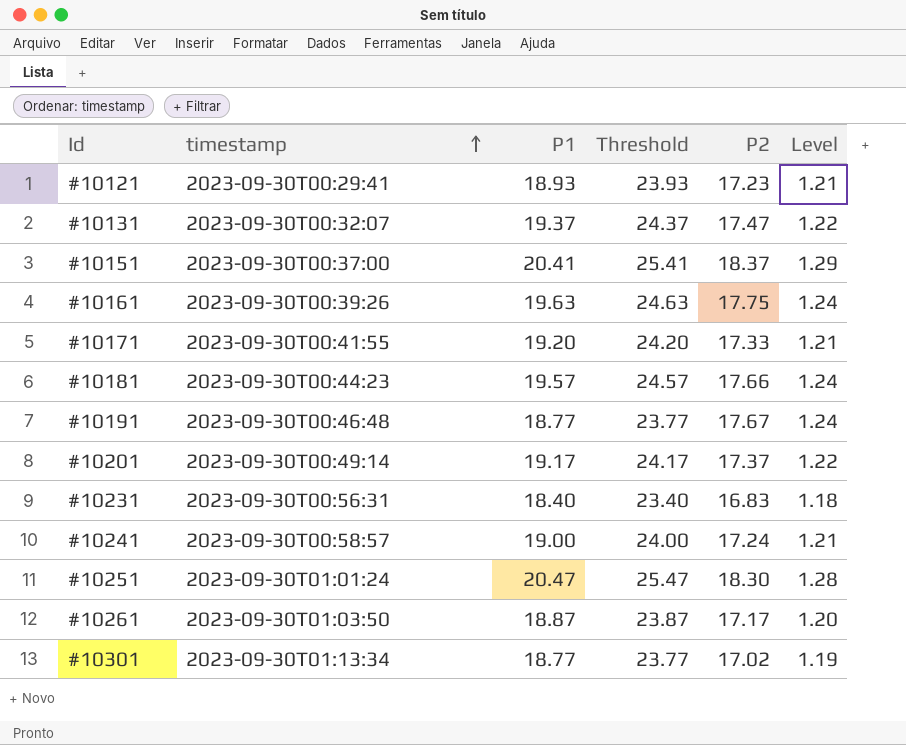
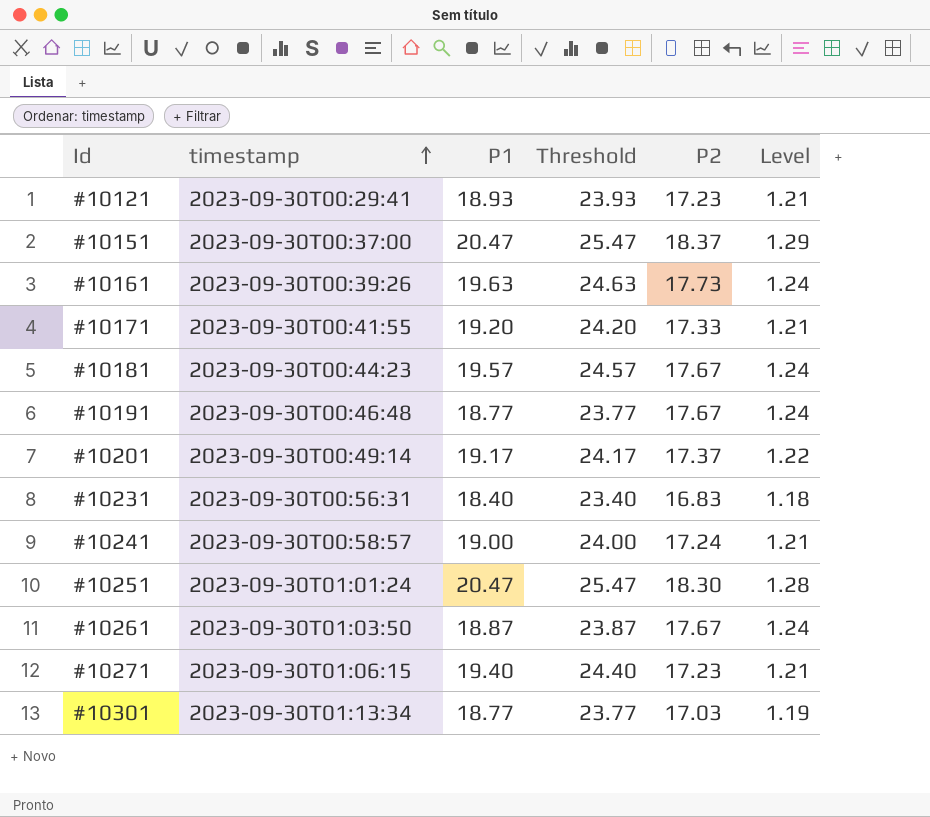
row #10131: 2023-09-30T00:32:07 | 19.37 | 24.37 | 17.47 | 1.22 -> none
#10151 | P1: 20.41 -> 20.47
#10151 | Threshold: 25.41 -> 25.47
#10161 | P2: 17.75 -> 17.73
#10181 | P2: 17.66 -> 17.67
#10261 | P2: 17.17 -> 17.67
#10261 | Level: 1.20 -> 1.24
row #10271: none -> 2023-09-30T01:06:15 | 19.40 | 24.40 | 17.23 | 1.21
#10301 | P2: 17.02 -> 17.03

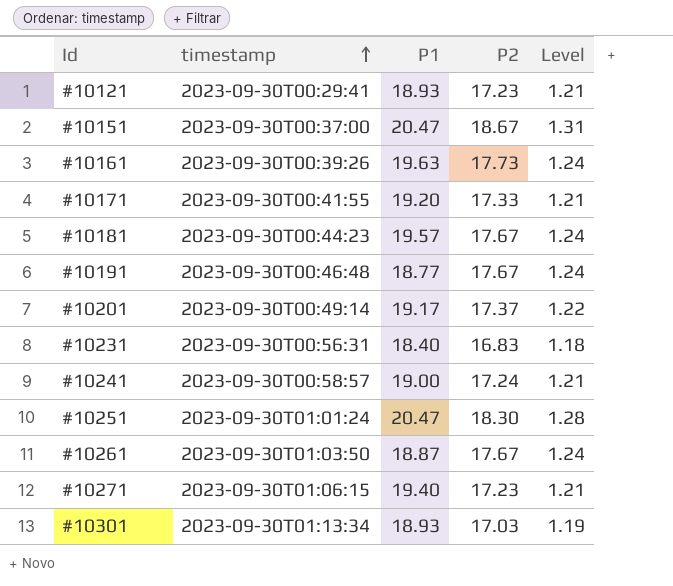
column Threshold | formula: [P1] + 5 -> none
#10151 | P2: 18.37 -> 18.67
#10151 | Level: 1.29 -> 1.31
#10301 | P1: 18.77 -> 18.93

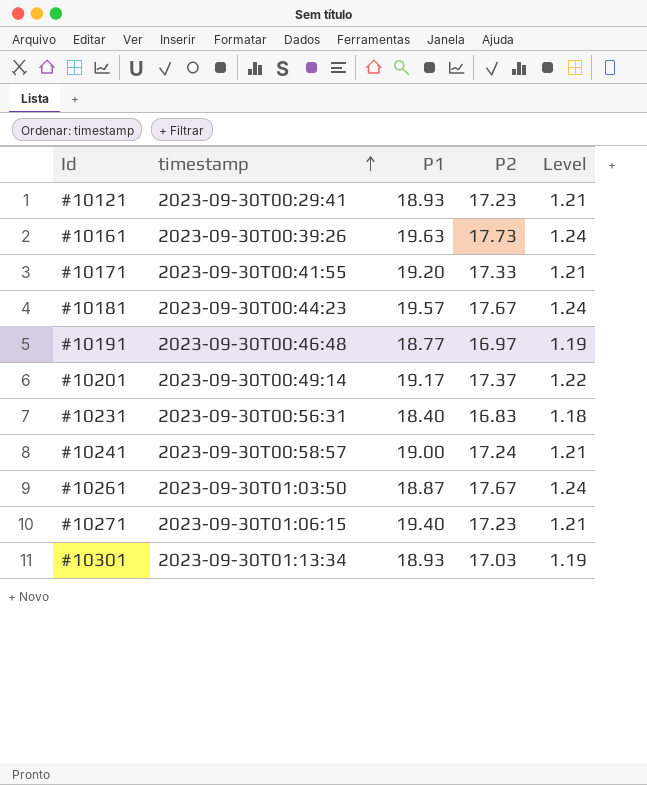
row #10151: 2023-09-30T00:37:00 | 20.47 | 18.67 | 1.31 -> none
row #10251: 2023-09-30T01:01:24 | 20.47 | 18.30 | 1.28 -> none
#10191 | P2: 17.67 -> 16.97
#10191 | Level: 1.24 -> 1.19

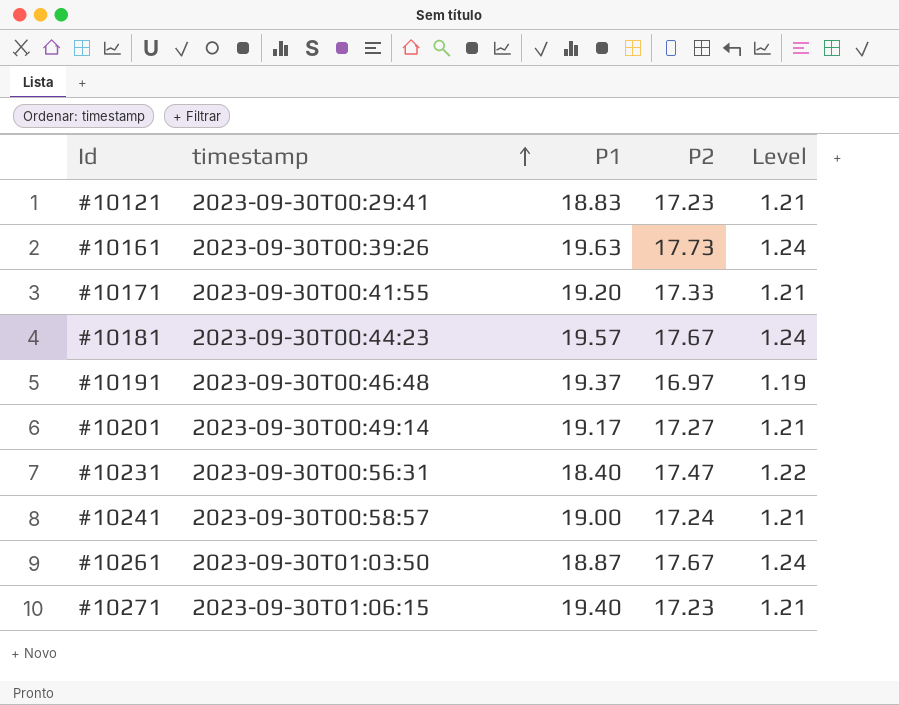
row #10301: 2023-09-30T01:13:34 | 18.93 | 17.03 | 1.19 -> none
#10121 | P1: 18.93 -> 18.83
#10191 | P1: 18.77 -> 19.37
#10201 | P2: 17.37 -> 17.27
#10201 | Level: 1.22 -> 1.21
#10231 | P2: 16.83 -> 17.47
#10231 | Level: 1.18 -> 1.22

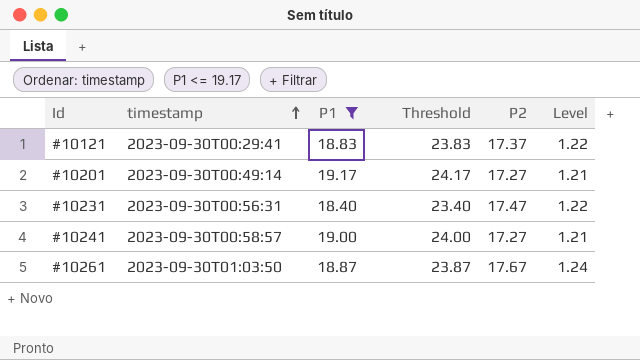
filter: none -> P1 <= 19.17
column Threshold | formula: none -> [P1] + 5
#10121 | P2: 17.23 -> 17.37
#10121 | Level: 1.21 -> 1.22
#10241 | P2: 17.24 -> 17.27

